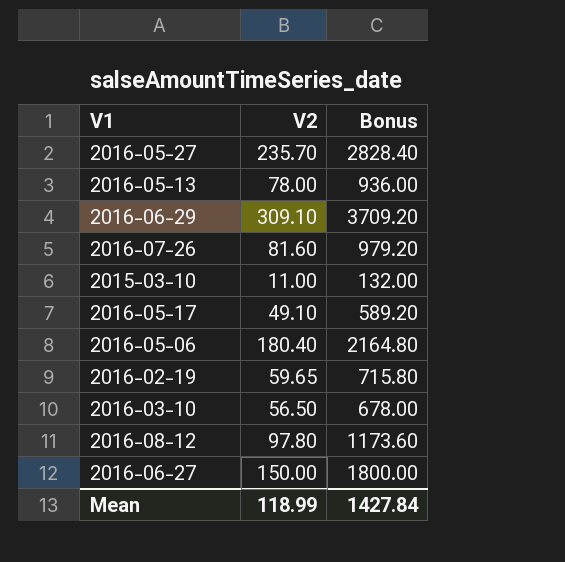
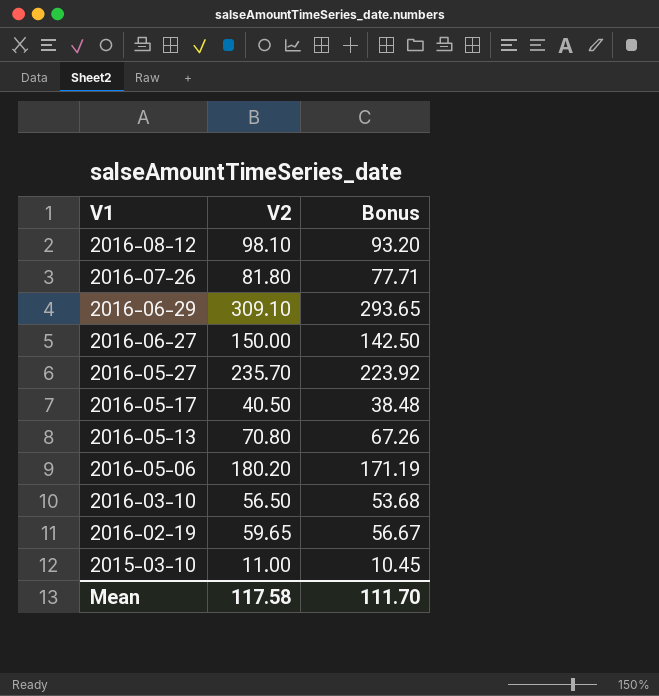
row order: none -> V1 descending
column Bonus | formula: [V2] * 12 -> [V2] * 0.95
2016-08-12 | V2: 97.80 -> 98.10
2016-07-26 | V2: 81.60 -> 81.80
2016-05-17 | V2: 49.10 -> 40.50
2016-05-13 | V2: 78.00 -> 70.80
2016-05-06 | V2: 180.40 -> 180.20
Mean | V2: 118.99 -> 117.58
Mean | Bonus: 1427.84 -> 111.70

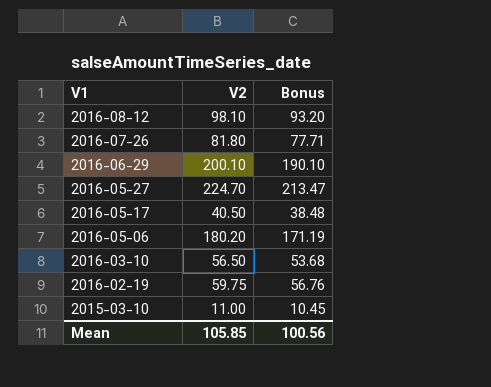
row 2016-06-27: 150.00 | 142.50 -> none
row 2016-05-13: 70.80 | 67.26 -> none
2016-06-29 | V2: 309.10 -> 200.10
2016-06-29 | Bonus: 293.65 -> 190.10
2016-05-27 | V2: 235.70 -> 224.70
2016-05-27 | Bonus: 223.92 -> 213.47
2016-02-19 | V2: 59.65 -> 59.75
2016-02-19 | Bonus: 56.67 -> 56.76
Mean | V2: 117.58 -> 105.85
Mean | Bonus: 111.70 -> 100.56

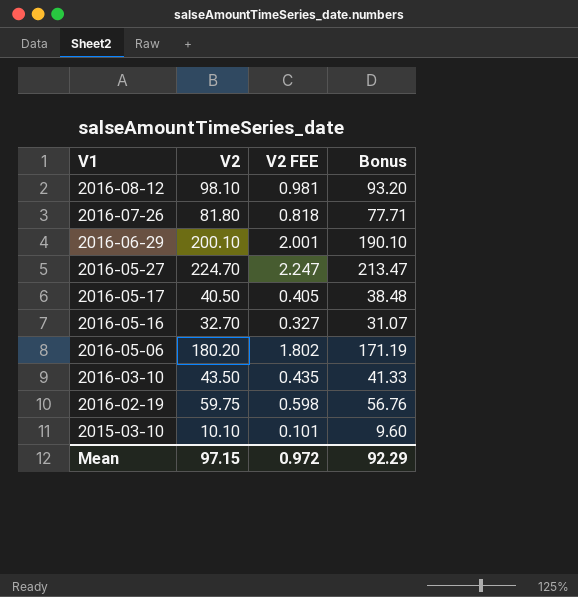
column V2 FEE | formula: none -> [V2] * 0.01
row 2016-05-16: none -> 32.70 | 0.327 | 31.07
2016-03-10 | V2: 56.50 -> 43.50
2016-03-10 | Bonus: 53.68 -> 41.33
2015-03-10 | V2: 11.00 -> 10.10
2015-03-10 | Bonus: 10.45 -> 9.60
Mean | V2: 105.85 -> 97.15
Mean | Bonus: 100.56 -> 92.29

